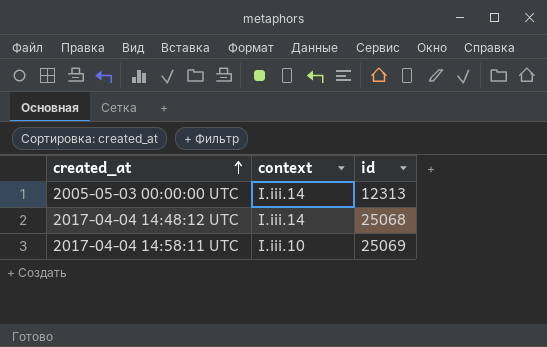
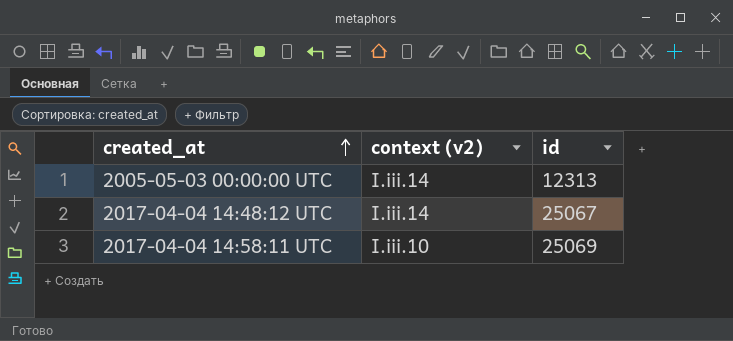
column name: context -> context (v2)
2017-04-04 14:48:12 UTC | id: 25068 -> 25067

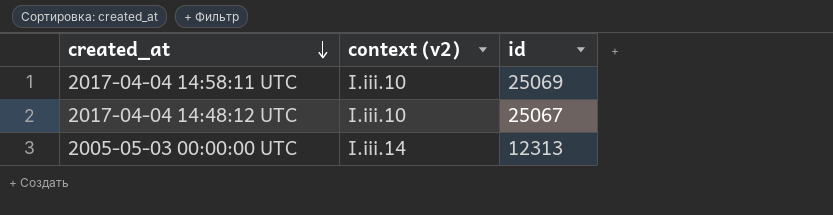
row order: created_at ascending -> created_at descending
2017-04-04 14:48:12 UTC | context (v2): I.iii.14 -> I.iii.10

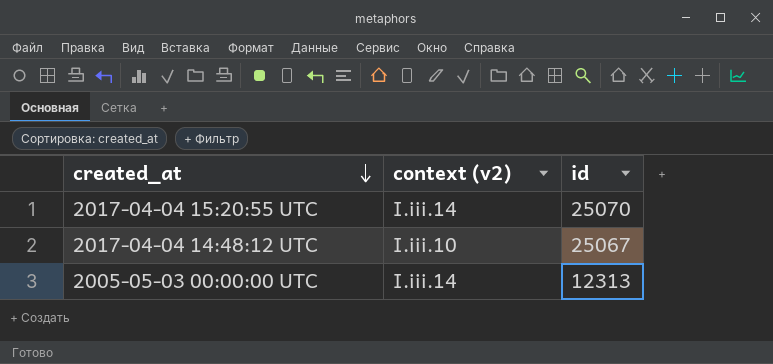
row 2017-04-04 14:58:11 UTC: I.iii.10 | 25069 -> none
row 2017-04-04 15:20:55 UTC: none -> I.iii.14 | 25070

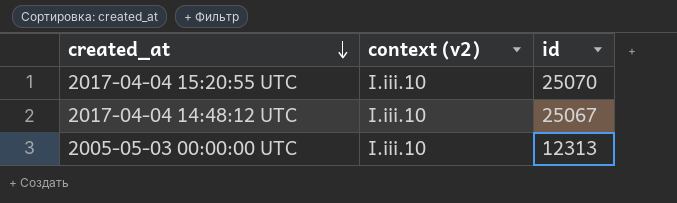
2017-04-04 15:20:55 UTC | context (v2): I.iii.14 -> I.iii.10
2005-05-03 00:00:00 UTC | context (v2): I.iii.14 -> I.iii.10

